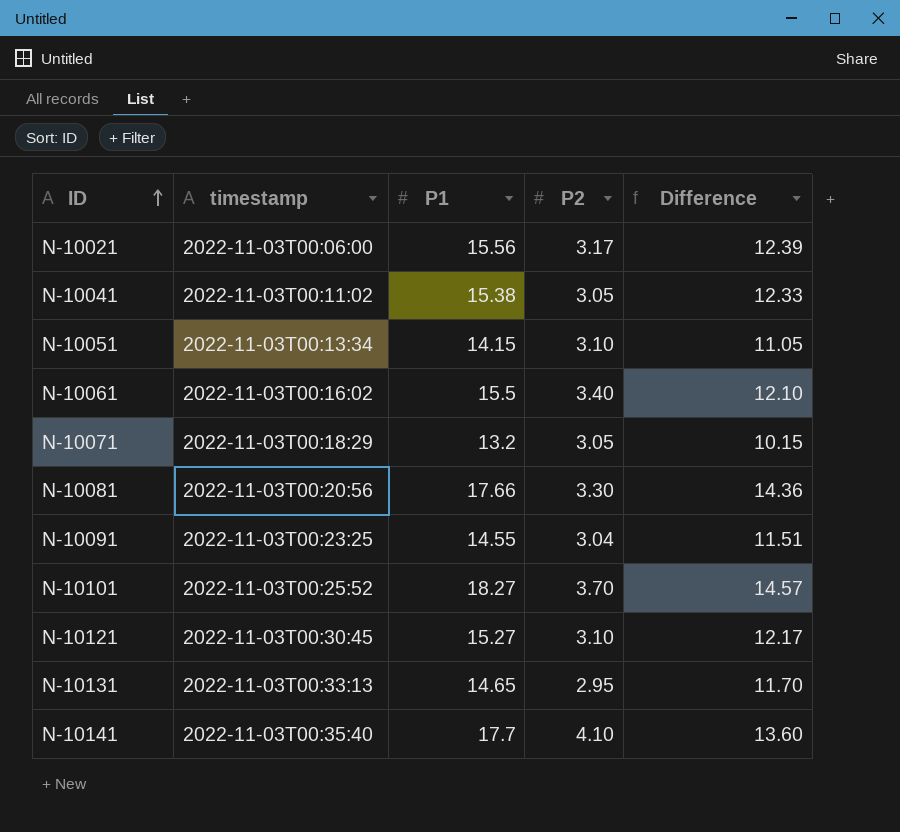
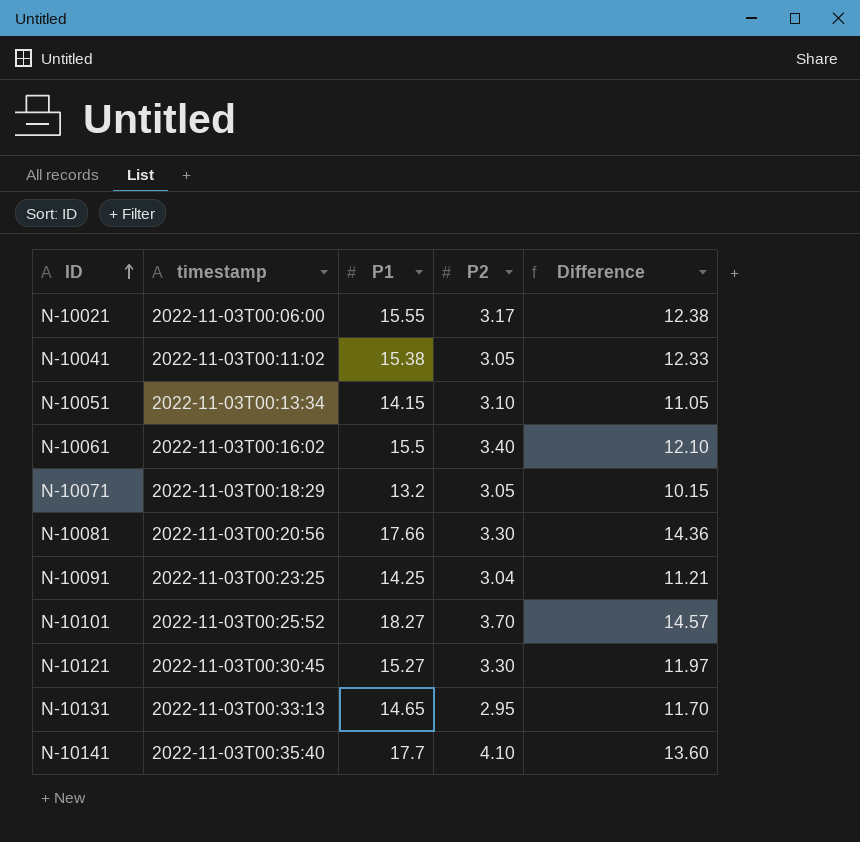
N-10021 | P1: 15.56 -> 15.55
N-10021 | Difference: 12.39 -> 12.38
N-10091 | P1: 14.55 -> 14.25
N-10091 | Difference: 11.51 -> 11.21
N-10121 | P2: 3.10 -> 3.30
N-10121 | Difference: 12.17 -> 11.97

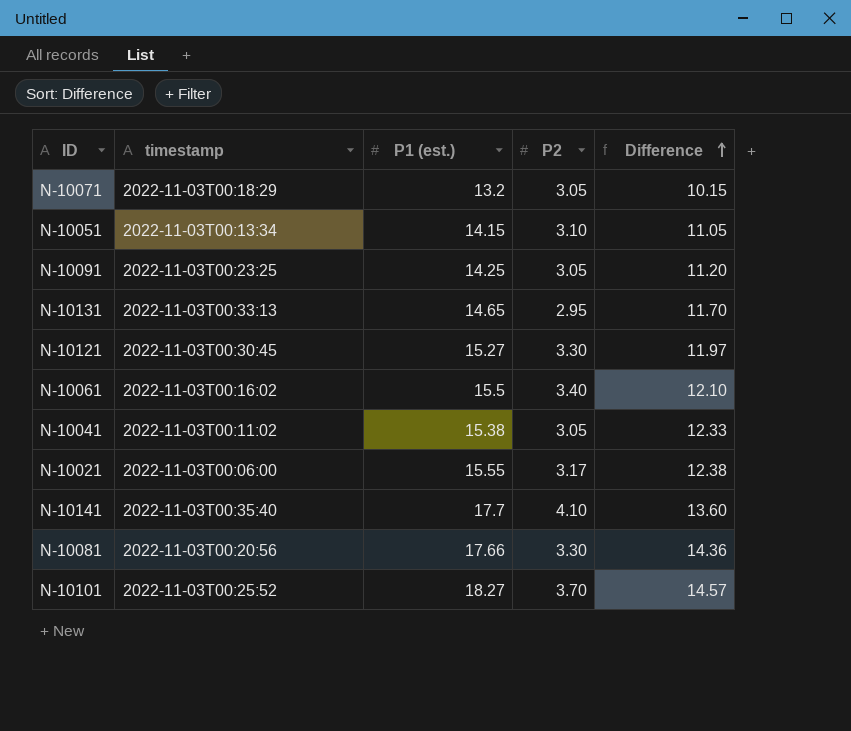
row order: ID ascending -> Difference ascending
column name: P1 -> P1 (est.)
N-10091 | P2: 3.04 -> 3.05
N-10091 | Difference: 11.21 -> 11.20

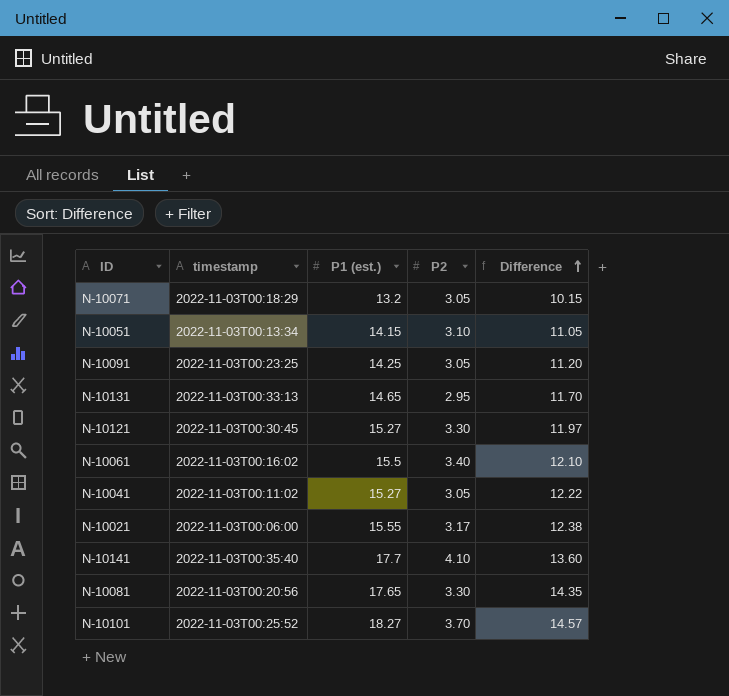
N-10041 | P1 (est.): 15.38 -> 15.27
N-10041 | Difference: 12.33 -> 12.22
N-10081 | P1 (est.): 17.66 -> 17.65
N-10081 | Difference: 14.36 -> 14.35

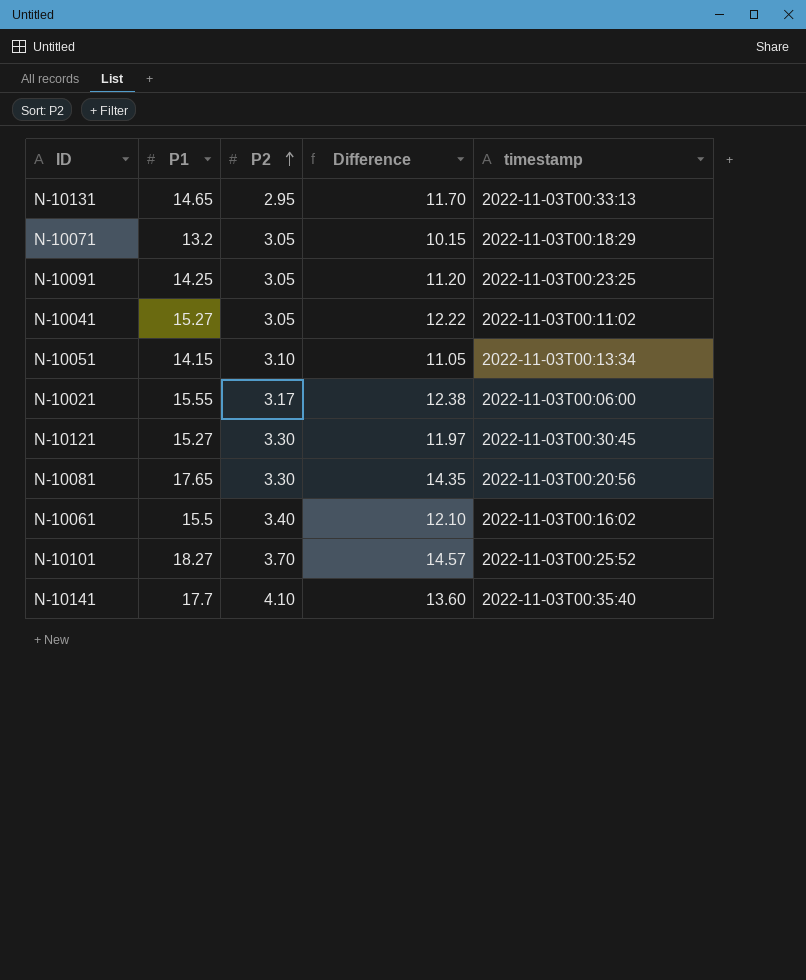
row order: Difference ascending -> P2 ascending
column name: P1 (est.) -> P1
column timestamp | position: 2 -> 5

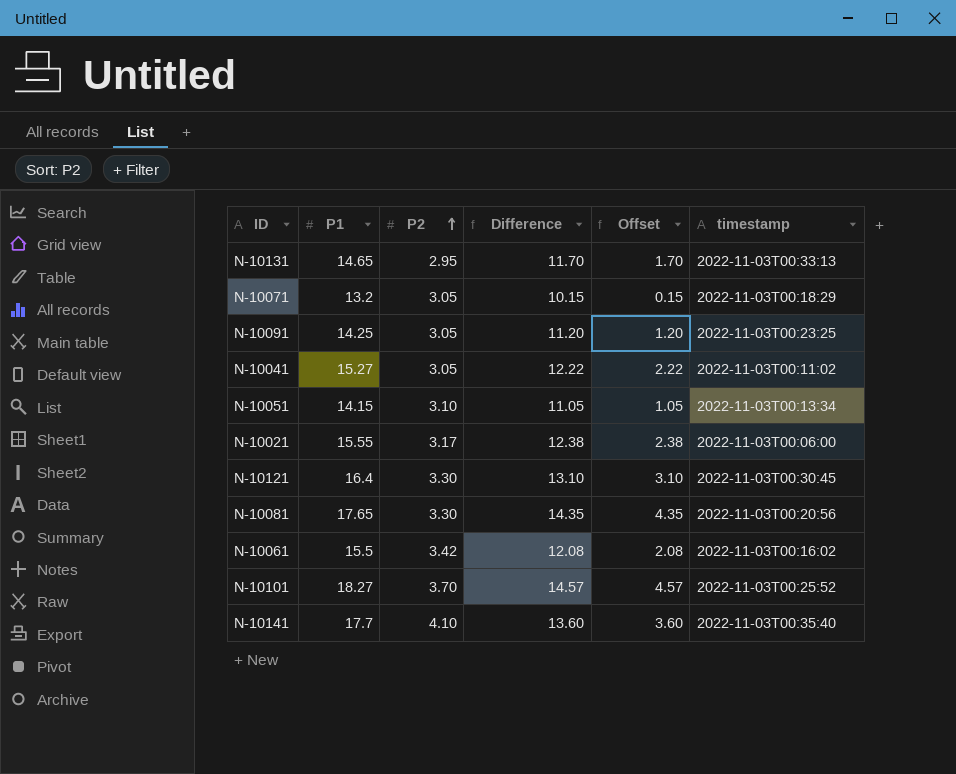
column Offset | formula: none -> [Difference] - 10
N-10121 | P1: 15.27 -> 16.4
N-10121 | Difference: 11.97 -> 13.10
N-10061 | P2: 3.40 -> 3.42
N-10061 | Difference: 12.10 -> 12.08

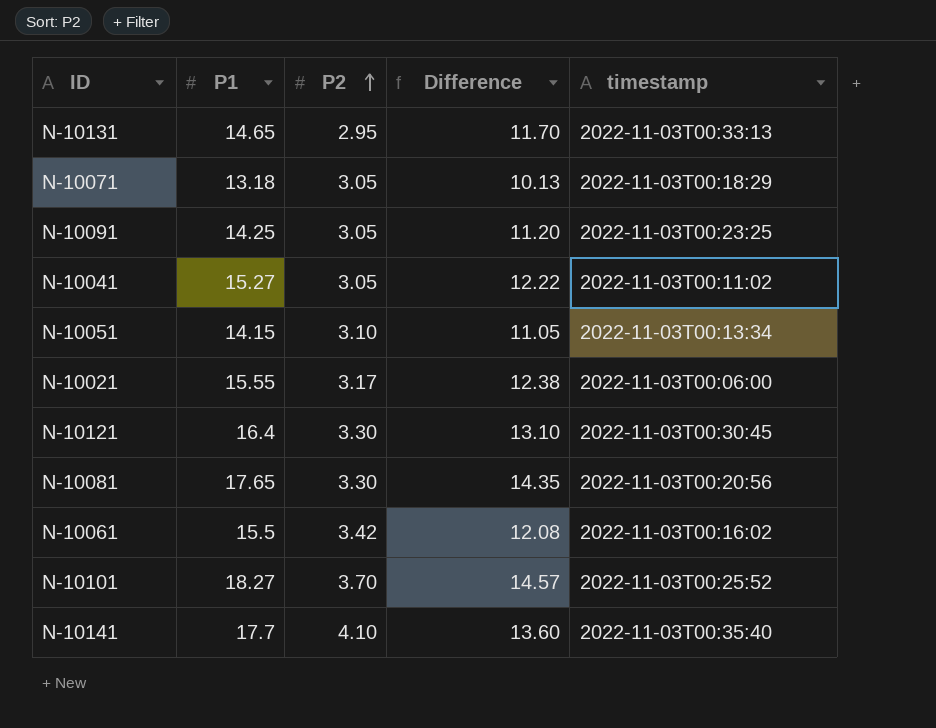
column Offset | formula: [Difference] - 10 -> none
N-10071 | P1: 13.2 -> 13.18
N-10071 | Difference: 10.15 -> 10.13

